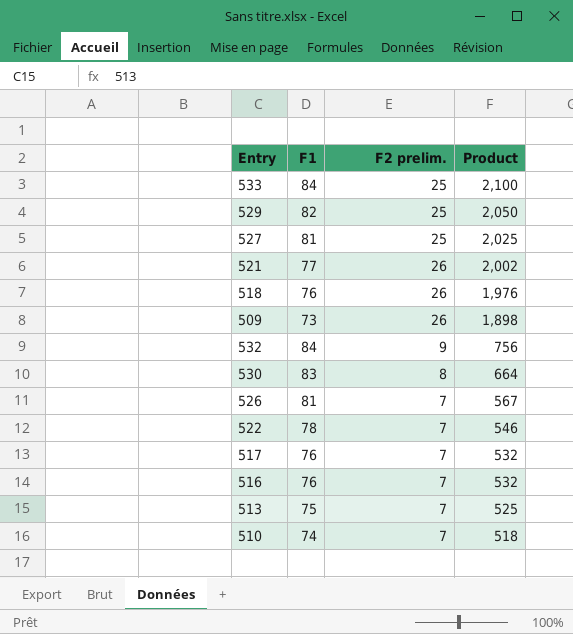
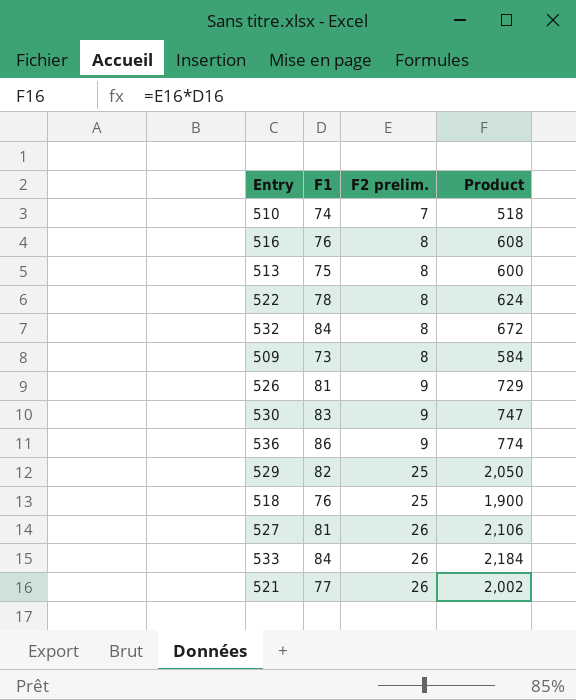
row order: Product descending -> F2 prelim. ascending
row 517: 76 | 7 | 532 -> none
516 | F2 prelim.: 7 -> 8
516 | Product: 532 -> 608
513 | F2 prelim.: 7 -> 8
513 | Product: 525 -> 600
522 | F2 prelim.: 7 -> 8
522 | Product: 546 -> 624
532 | F2 prelim.: 9 -> 8
532 | Product: 756 -> 672
509 | F2 prelim.: 26 -> 8
509 | Product: 1,898 -> 584
526 | F2 prelim.: 7 -> 9
526 | Product: 567 -> 729
530 | F2 prelim.: 8 -> 9
530 | Product: 664 -> 747
row 536: none -> 86 | 9 | 774
518 | F2 prelim.: 26 -> 25
518 | Product: 1,976 -> 1,900
527 | F2 prelim.: 25 -> 26
527 | Product: 2,025 -> 2,106
533 | F2 prelim.: 25 -> 26
533 | Product: 2,100 -> 2,184

